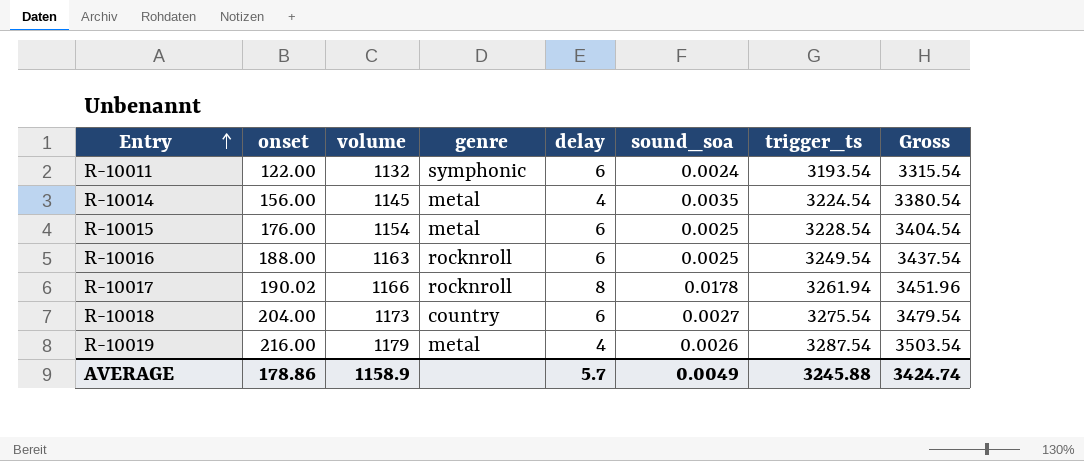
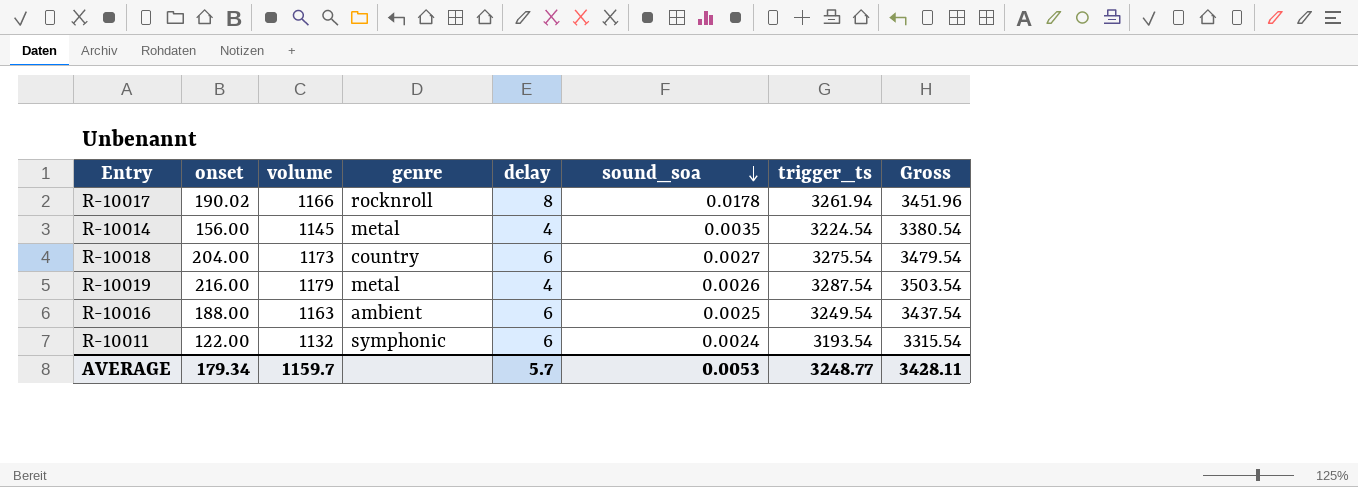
row order: Entry ascending -> sound_soa descending
row R-10015: 176.00 | 1154 | metal | 6 | 0.0025 | 3228.54 | 3404.54 -> none
R-10016 | genre: rocknroll -> ambient
AVERAGE | onset: 178.86 -> 179.34
AVERAGE | volume: 1158.9 -> 1159.7
AVERAGE | sound_soa: 0.0049 -> 0.0053
AVERAGE | trigger_ts: 3245.88 -> 3248.77
AVERAGE | Gross: 3424.74 -> 3428.11

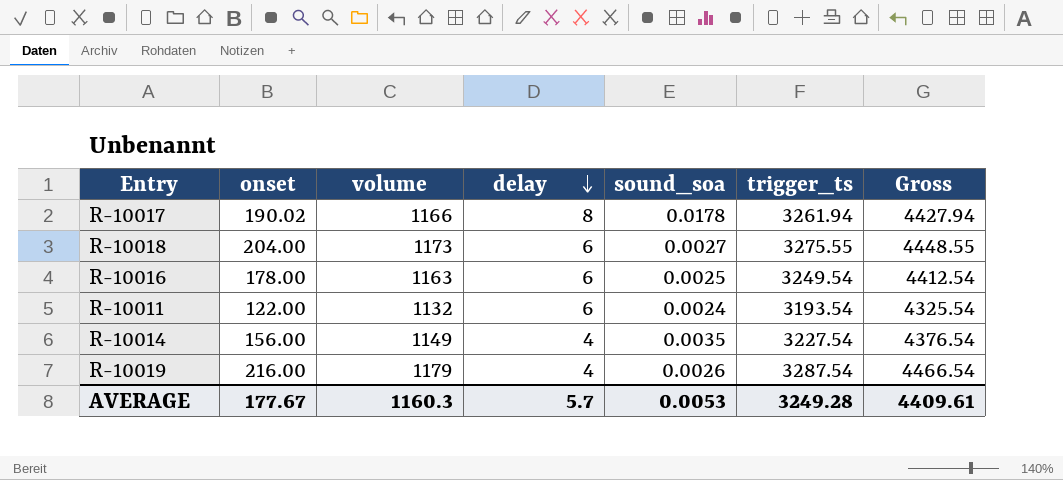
row order: sound_soa descending -> delay descending
column genre | position: 4 -> none
column Gross | formula: [onset] + [trigger_ts] -> [volume] + [trigger_ts]
R-10018 | trigger_ts: 3275.54 -> 3275.55
R-10016 | onset: 188.00 -> 178.00
R-10014 | volume: 1145 -> 1149
R-10014 | trigger_ts: 3224.54 -> 3227.54
AVERAGE | onset: 179.34 -> 177.67
AVERAGE | volume: 1159.7 -> 1160.3
AVERAGE | trigger_ts: 3248.77 -> 3249.28
AVERAGE | Gross: 3428.11 -> 4409.61

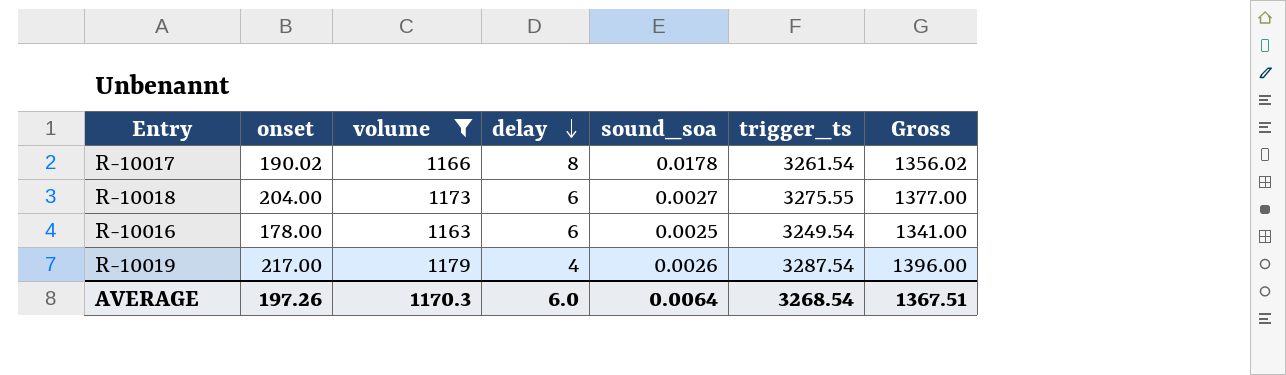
filter: none -> volume >= 1163
column Gross | formula: [volume] + [trigger_ts] -> [onset] + [volume]
R-10017 | trigger_ts: 3261.94 -> 3261.54
R-10019 | onset: 216.00 -> 217.00
AVERAGE | onset: 177.67 -> 197.26
AVERAGE | volume: 1160.3 -> 1170.3
AVERAGE | delay: 5.7 -> 6.0
AVERAGE | sound_soa: 0.0053 -> 0.0064
AVERAGE | trigger_ts: 3249.28 -> 3268.54
AVERAGE | Gross: 4409.61 -> 1367.51

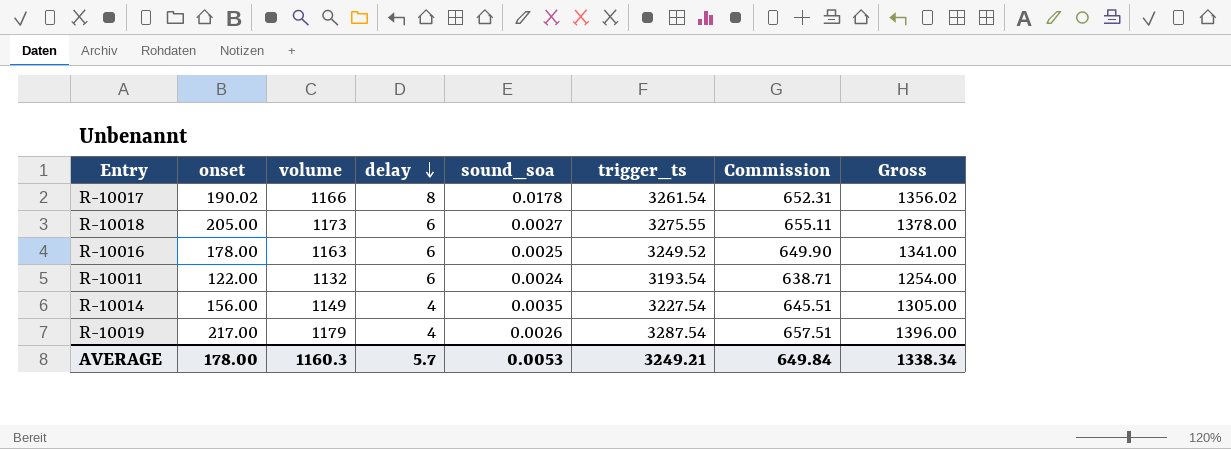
filter: volume >= 1163 -> none
column Commission | formula: none -> [trigger_ts] * 0.2
R-10018 | onset: 204.00 -> 205.00
R-10018 | Gross: 1377.00 -> 1378.00
R-10016 | trigger_ts: 3249.54 -> 3249.52
AVERAGE | onset: 197.26 -> 178.00
AVERAGE | volume: 1170.3 -> 1160.3
AVERAGE | delay: 6.0 -> 5.7
AVERAGE | sound_soa: 0.0064 -> 0.0053
AVERAGE | trigger_ts: 3268.54 -> 3249.21
AVERAGE | Gross: 1367.51 -> 1338.34

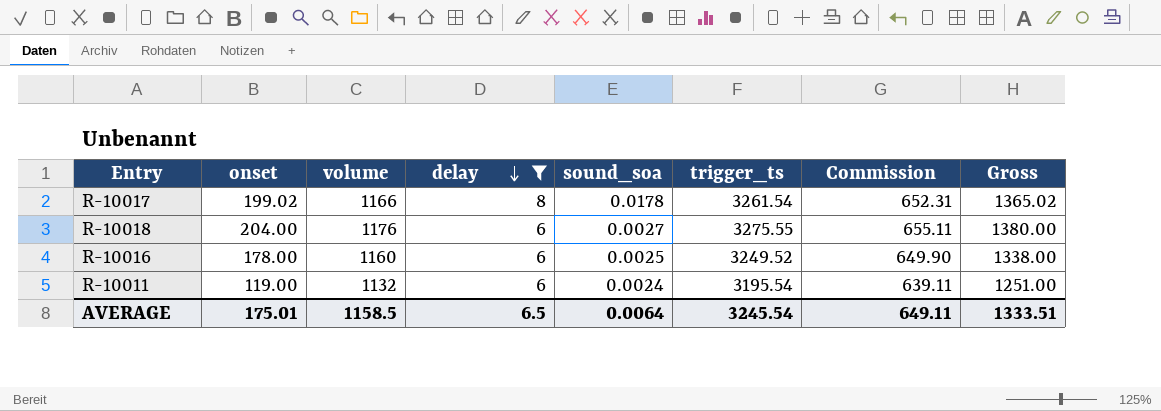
filter: none -> delay != 4
R-10017 | onset: 190.02 -> 199.02
R-10017 | Gross: 1356.02 -> 1365.02
R-10018 | onset: 205.00 -> 204.00
R-10018 | volume: 1173 -> 1176
R-10018 | Gross: 1378.00 -> 1380.00
R-10016 | volume: 1163 -> 1160
R-10016 | Gross: 1341.00 -> 1338.00
R-10011 | onset: 122.00 -> 119.00
R-10011 | trigger_ts: 3193.54 -> 3195.54
R-10011 | Commission: 638.71 -> 639.11
R-10011 | Gross: 1254.00 -> 1251.00
AVERAGE | onset: 178.00 -> 175.01
AVERAGE | volume: 1160.3 -> 1158.5
AVERAGE | delay: 5.7 -> 6.5
AVERAGE | sound_soa: 0.0053 -> 0.0064
AVERAGE | trigger_ts: 3249.21 -> 3245.54
AVERAGE | Commission: 649.84 -> 649.11
AVERAGE | Gross: 1338.34 -> 1333.51

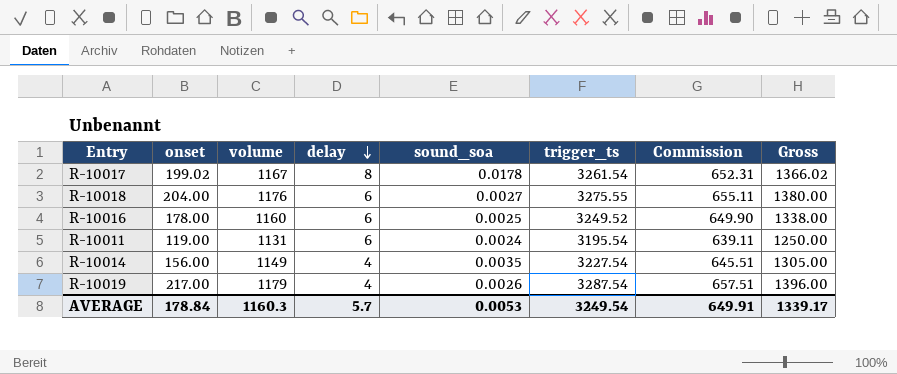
filter: delay != 4 -> none
R-10017 | volume: 1166 -> 1167
R-10017 | Gross: 1365.02 -> 1366.02
R-10011 | volume: 1132 -> 1131
R-10011 | Gross: 1251.00 -> 1250.00
AVERAGE | onset: 175.01 -> 178.84
AVERAGE | volume: 1158.5 -> 1160.3
AVERAGE | delay: 6.5 -> 5.7
AVERAGE | sound_soa: 0.0064 -> 0.0053
AVERAGE | trigger_ts: 3245.54 -> 3249.54
AVERAGE | Commission: 649.11 -> 649.91
AVERAGE | Gross: 1333.51 -> 1339.17

